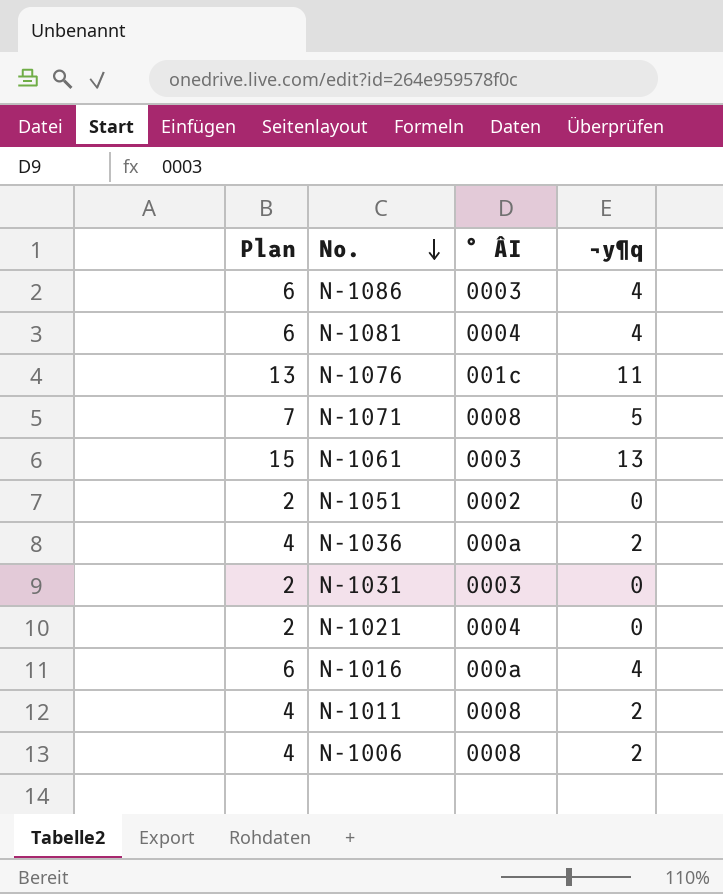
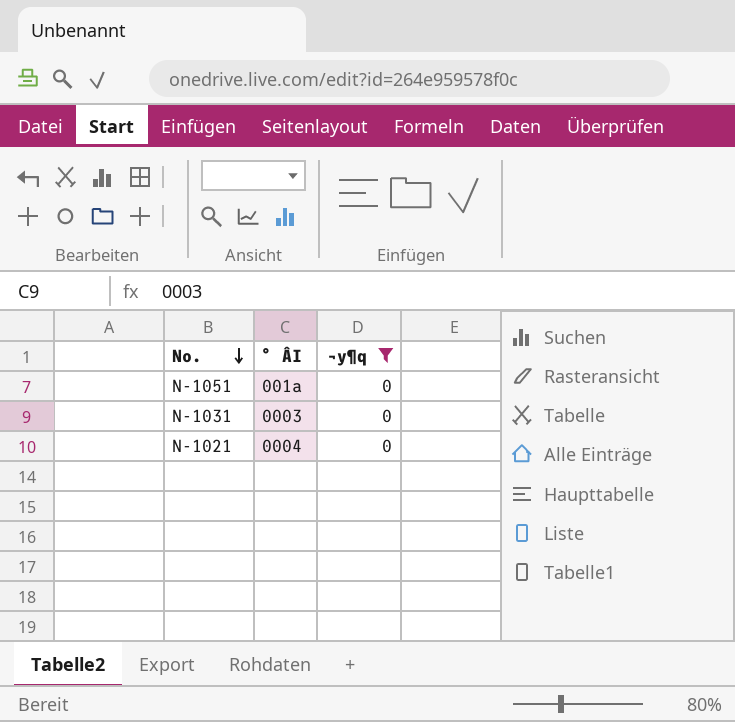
filter: none -> ¬y¶q = 0
column Plan | formula: [¬y¶q] + 2 -> none
N-1051 | ° ÂI: 0002 -> 001a

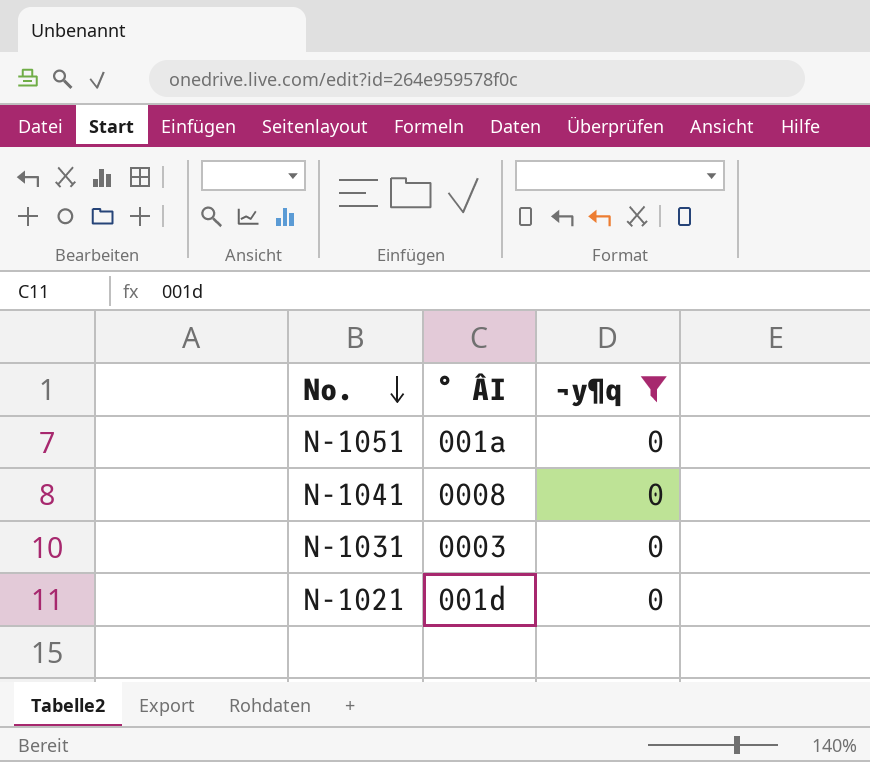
row N-1041: none -> 0008 | 0
N-1021 | ° ÂI: 0004 -> 001d

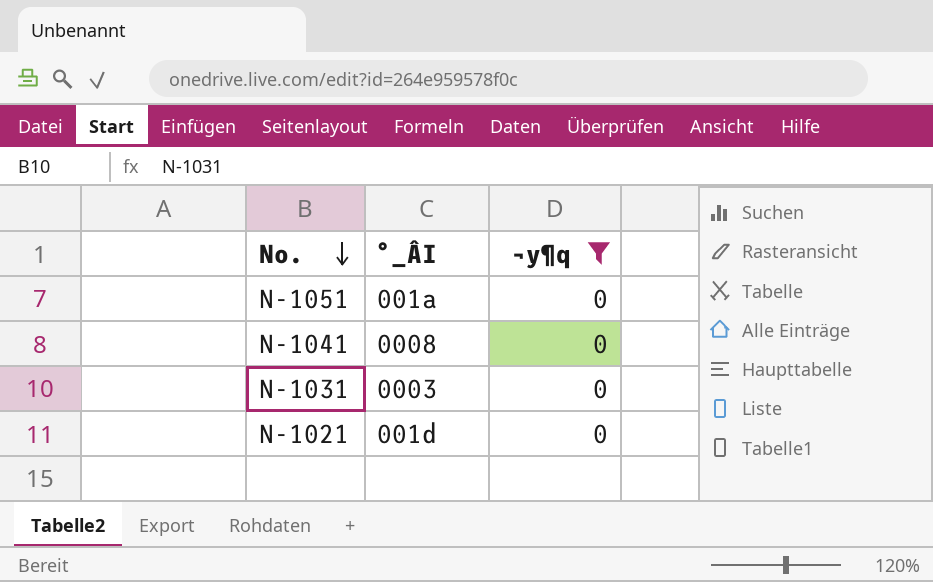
column name: ° ÂI -> °_ÂI

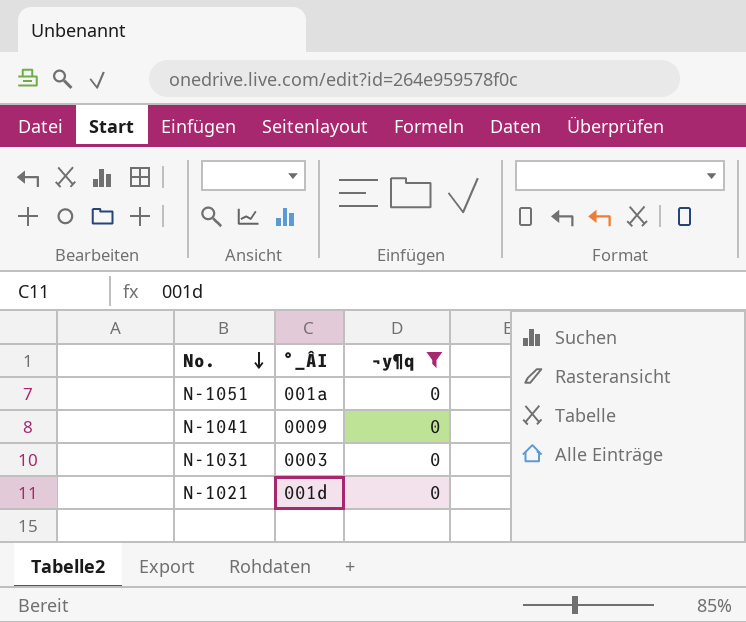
N-1041 | °_ÂI: 0008 -> 0009

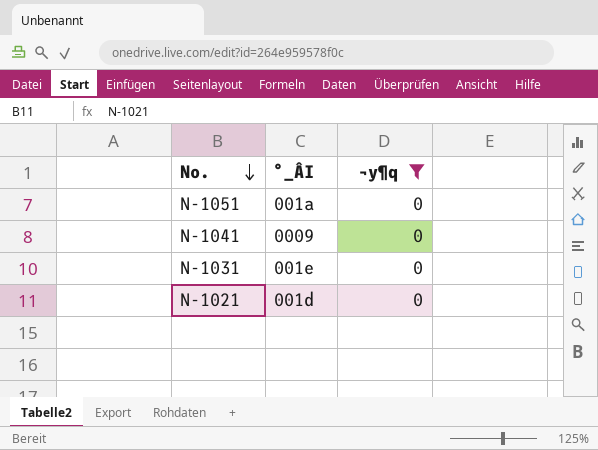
N-1031 | °_ÂI: 0003 -> 001e

